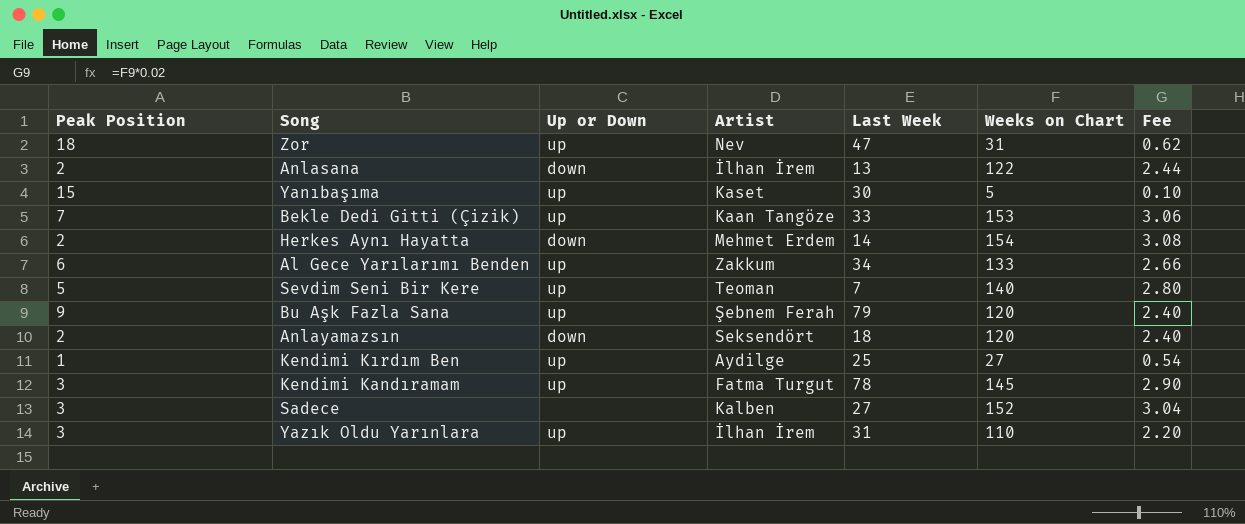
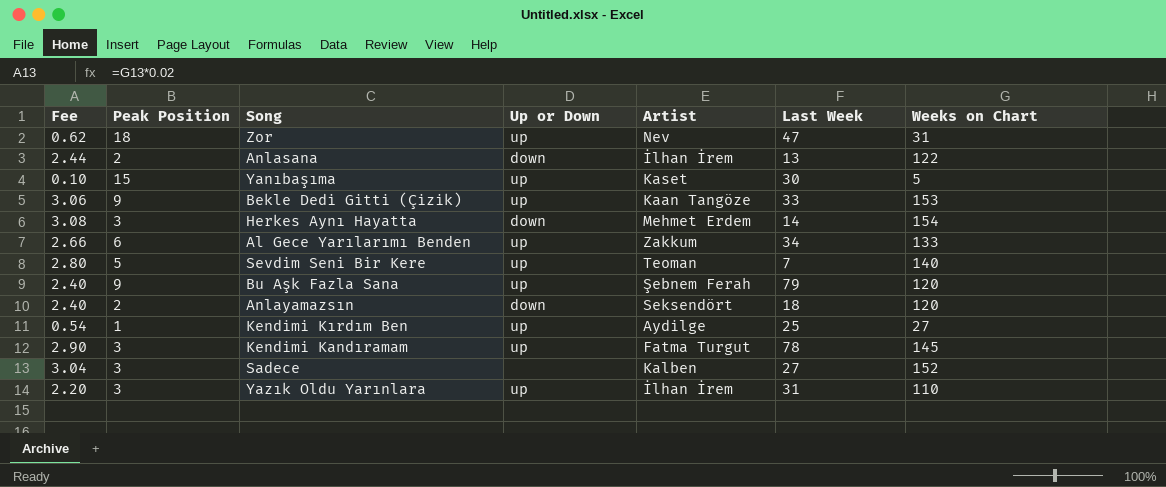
column Fee | position: 7 -> 1
Bekle Dedi Gitti (Çizik) | Peak Position: 7 -> 9
Herkes Aynı Hayatta | Peak Position: 2 -> 3

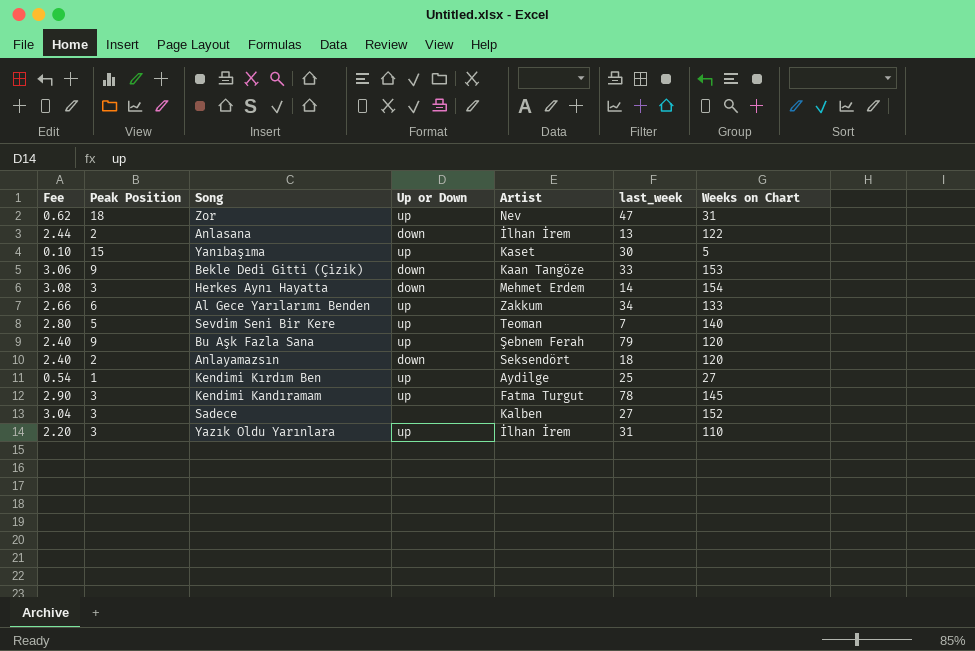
column name: Last Week -> last_week
Bekle Dedi Gitti (Çizik) | Up or Down: up -> down

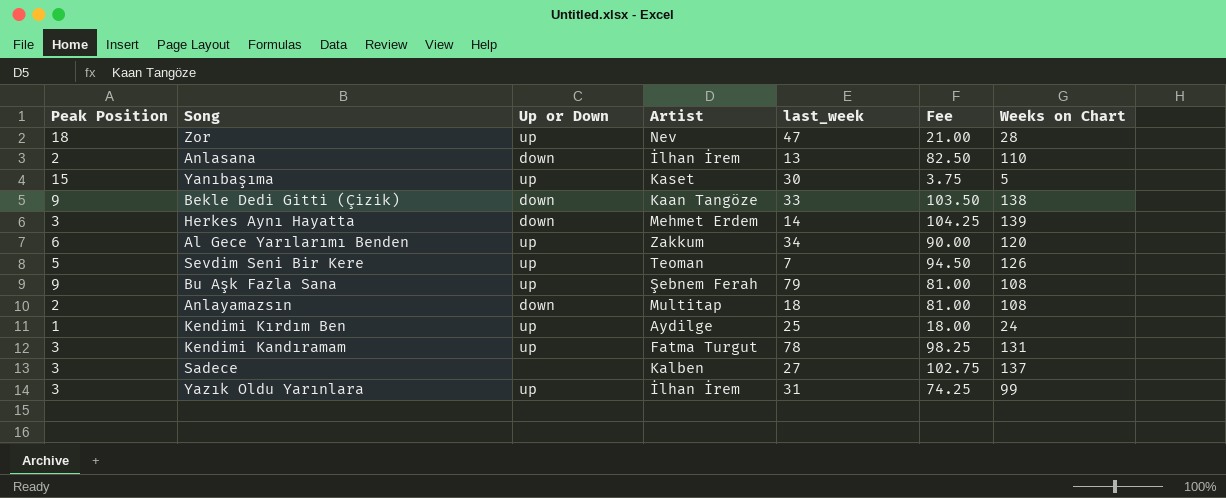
column Fee | formula: [Weeks on Chart] * 0.02 -> [Weeks on Chart] * 0.75
column Fee | position: 1 -> 6
Zor | Weeks on Chart: 31 -> 28
Anlasana | Weeks on Chart: 122 -> 110
Bekle Dedi Gitti (Çizik) | Weeks on Chart: 153 -> 138
Herkes Aynı Hayatta | Weeks on Chart: 154 -> 139
Al Gece Yarılarımı Benden | Weeks on Chart: 133 -> 120
Sevdim Seni Bir Kere | Weeks on Chart: 140 -> 126
Bu Aşk Fazla Sana | Weeks on Chart: 120 -> 108
Anlayamazsın | Artist: Seksendört -> Multitap
Anlayamazsın | Weeks on Chart: 120 -> 108
Kendimi Kırdım Ben | Weeks on Chart: 27 -> 24
Kendimi Kandıramam | Weeks on Chart: 145 -> 131
Sadece | Weeks on Chart: 152 -> 137
Yazık Oldu Yarınlara | Weeks on Chart: 110 -> 99

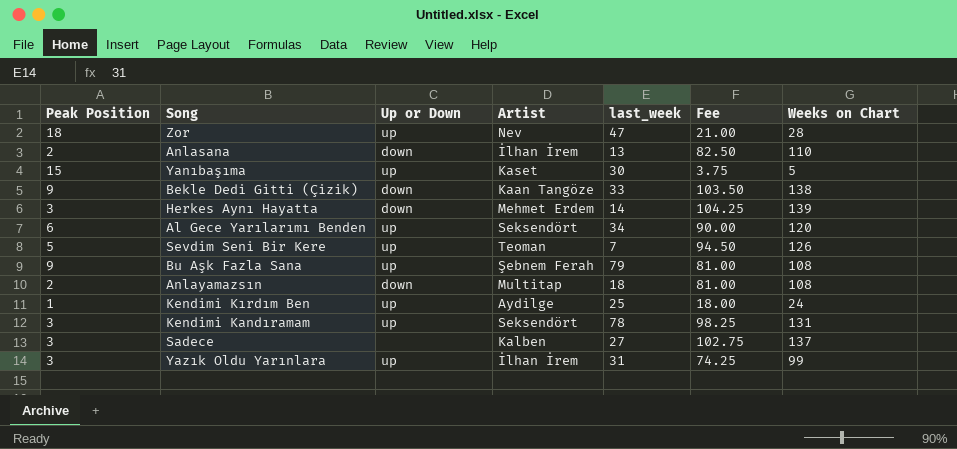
Al Gece Yarılarımı Benden | Artist: Zakkum -> Seksendört
Kendimi Kandıramam | Artist: Fatma Turgut -> Seksendört

